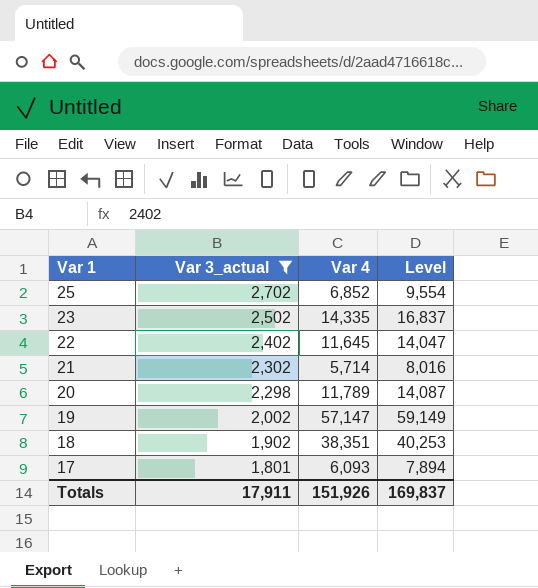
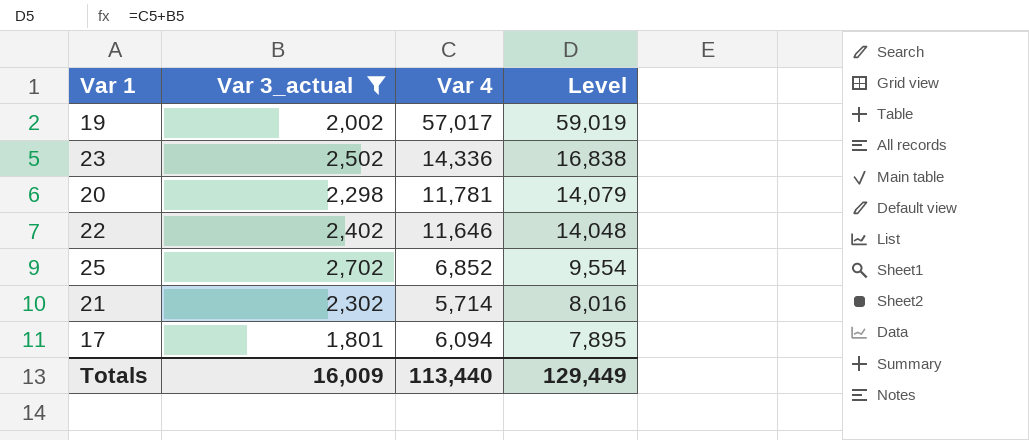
row order: Var 1 descending -> Level descending
row 18: 1,902 | 38,351 | 40,253 -> none
19 | Var 4: 57,147 -> 57,017
19 | Level: 59,149 -> 59,019
23 | Var 4: 14,335 -> 14,336
23 | Level: 16,837 -> 16,838
20 | Var 4: 11,789 -> 11,781
20 | Level: 14,087 -> 14,079
22 | Var 4: 11,645 -> 11,646
22 | Level: 14,047 -> 14,048
17 | Var 4: 6,093 -> 6,094
17 | Level: 7,894 -> 7,895
Totals | Var 3_actual: 17,911 -> 16,009
Totals | Var 4: 151,926 -> 113,440
Totals | Level: 169,837 -> 129,449

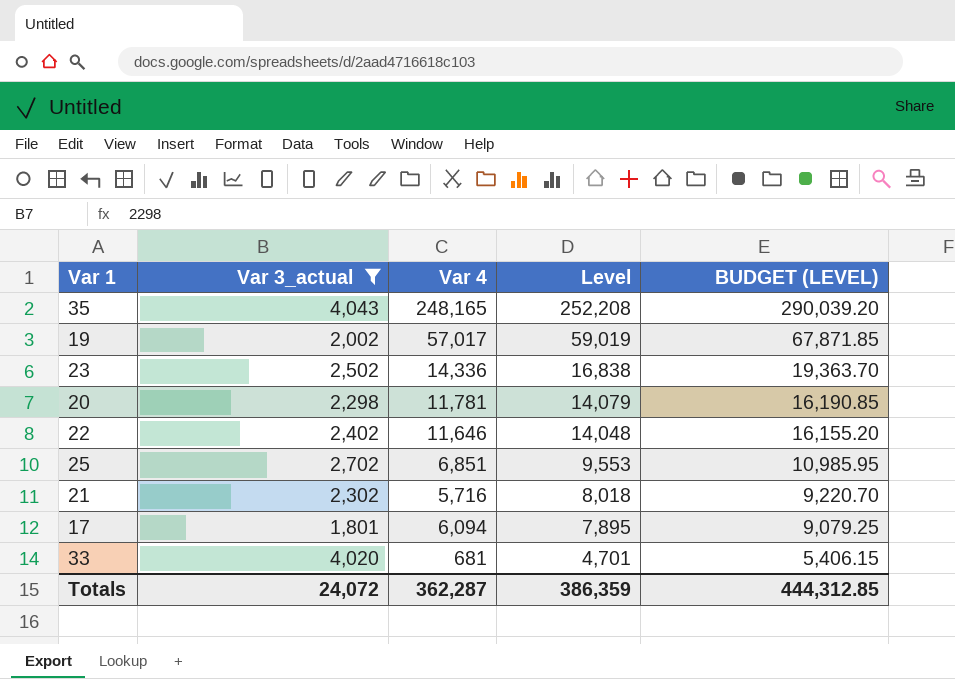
column BUDGET (LEVEL) | formula: none -> [Level] * 1.15
row 35: none -> 4,043 | 248,165 | 252,208 | 290,039.20
25 | Var 4: 6,852 -> 6,851
25 | Level: 9,554 -> 9,553
21 | Var 4: 5,714 -> 5,716
21 | Level: 8,016 -> 8,018
row 33: none -> 4,020 | 681 | 4,701 | 5,406.15
Totals | Var 3_actual: 16,009 -> 24,072
Totals | Var 4: 113,440 -> 362,287
Totals | Level: 129,449 -> 386,359

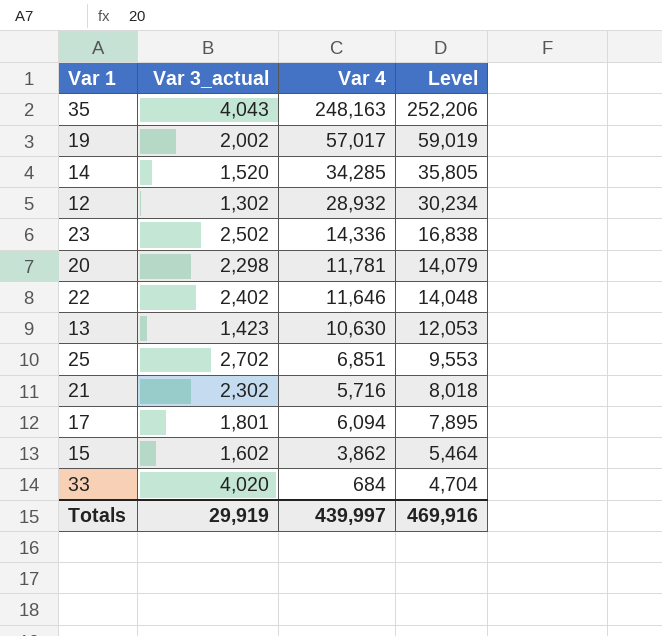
filter: Var 3_actual >= 1,801 -> none
column BUDGET (LEVEL) | formula: [Level] * 1.15 -> none
35 | Var 4: 248,165 -> 248,163
35 | Level: 252,208 -> 252,206
33 | Var 4: 681 -> 684
33 | Level: 4,701 -> 4,704
Totals | Var 3_actual: 24,072 -> 29,919
Totals | Var 4: 362,287 -> 439,997
Totals | Level: 386,359 -> 469,916

